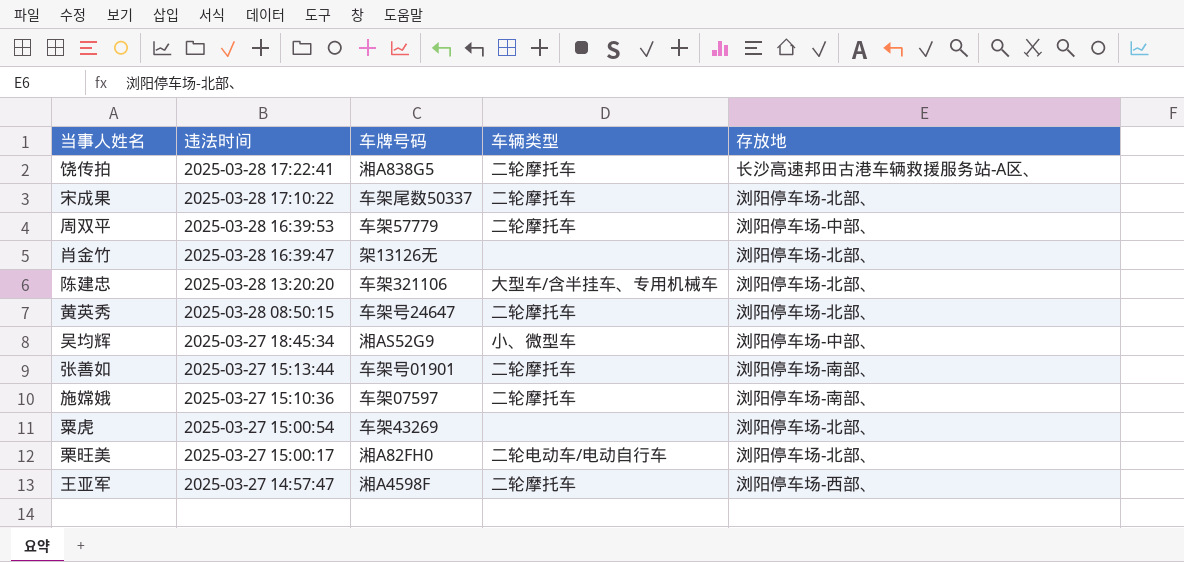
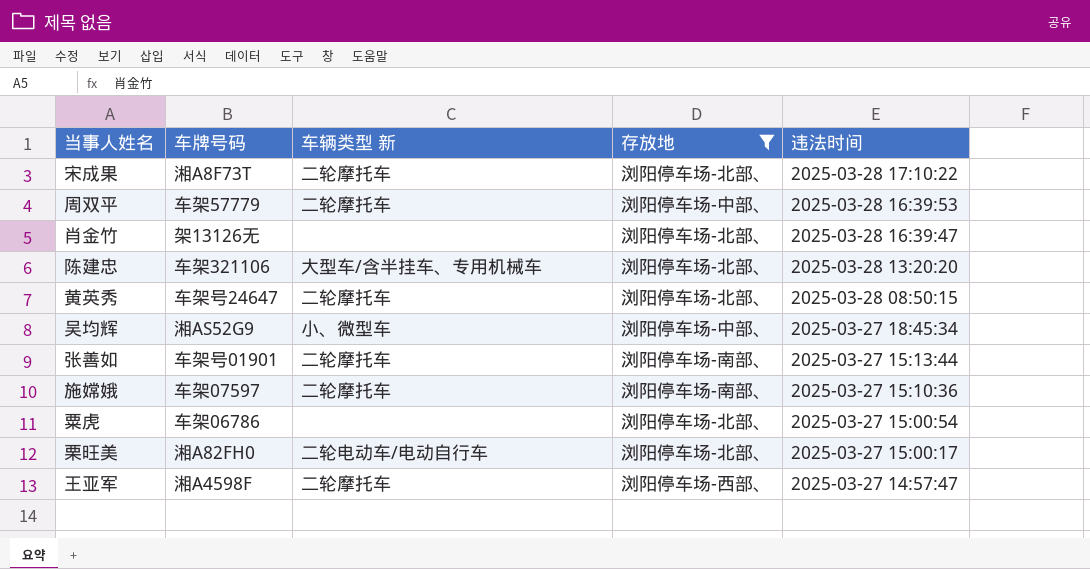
filter: none -> 存放地 != 长沙高速邦田古港车辆救援服务站-A区、
column name: 车辆类型 -> 车辆类型 新
column 违法时间 | position: 2 -> 5
宋成果 | 车牌号码: 车架尾数50337 -> 湘A8F73T
粟虎 | 车牌号码: 车架43269 -> 车架06786

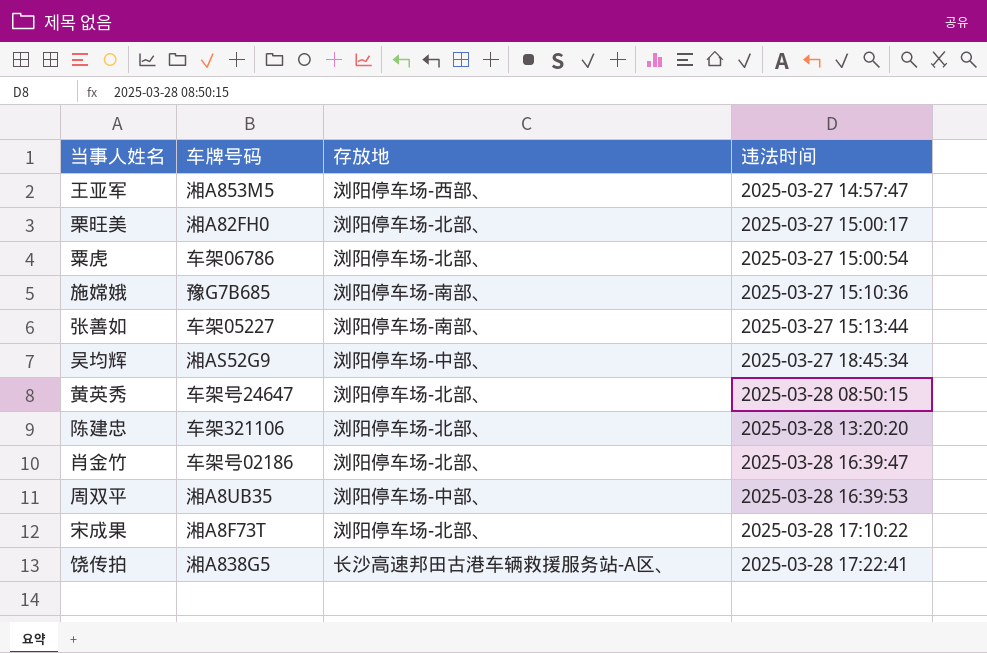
filter: 存放地 != 长沙高速邦田古港车辆救援服务站-A区、 -> none
row order: 违法时间 descending -> 违法时间 ascending
column 车辆类型 新 | position: 3 -> none
王亚军 | 车牌号码: 湘A4598F -> 湘A853M5
施嫦娥 | 车牌号码: 车架07597 -> 豫G7B685
张善如 | 车牌号码: 车架号01901 -> 车架05227
肖金竹 | 车牌号码: 架13126无 -> 车架号02186
周双平 | 车牌号码: 车架57779 -> 湘A8UB35

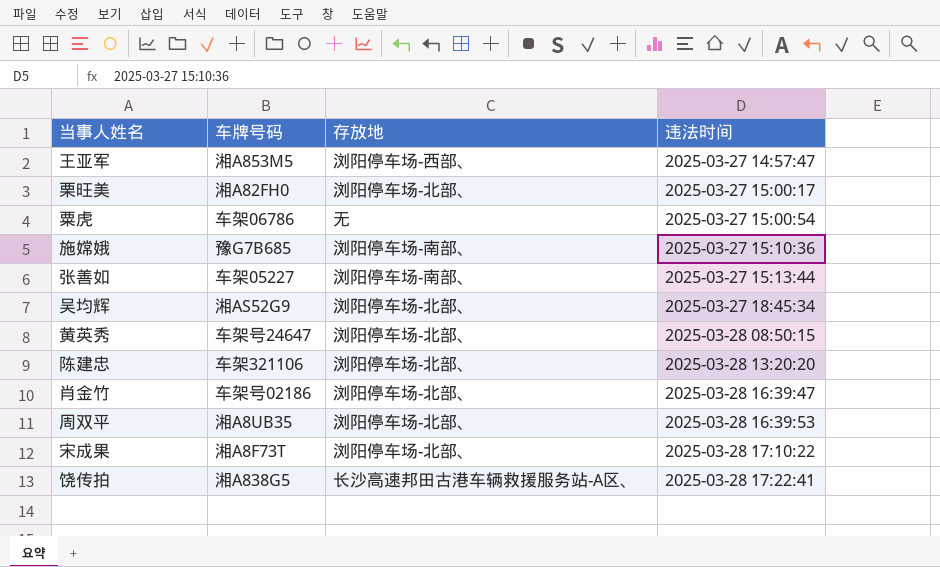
粟虎 | 存放地: 浏阳停车场-北部、 -> 无
吴均辉 | 存放地: 浏阳停车场-中部、 -> 浏阳停车场-北部、
周双平 | 存放地: 浏阳停车场-中部、 -> 浏阳停车场-北部、

